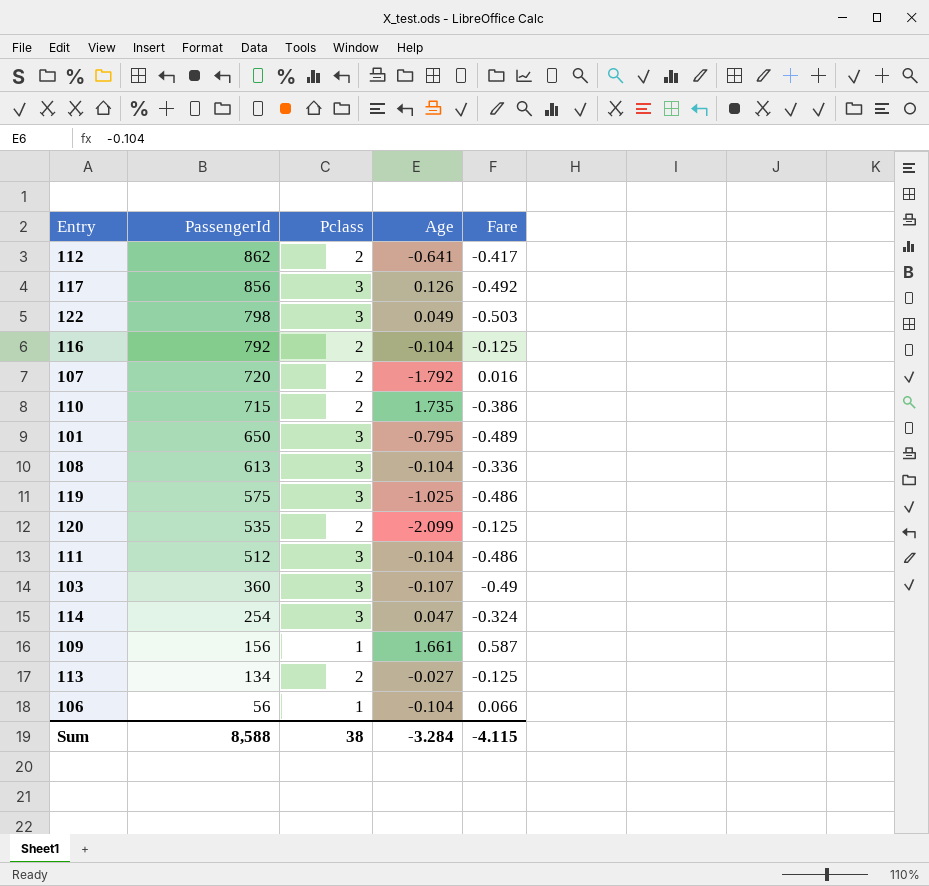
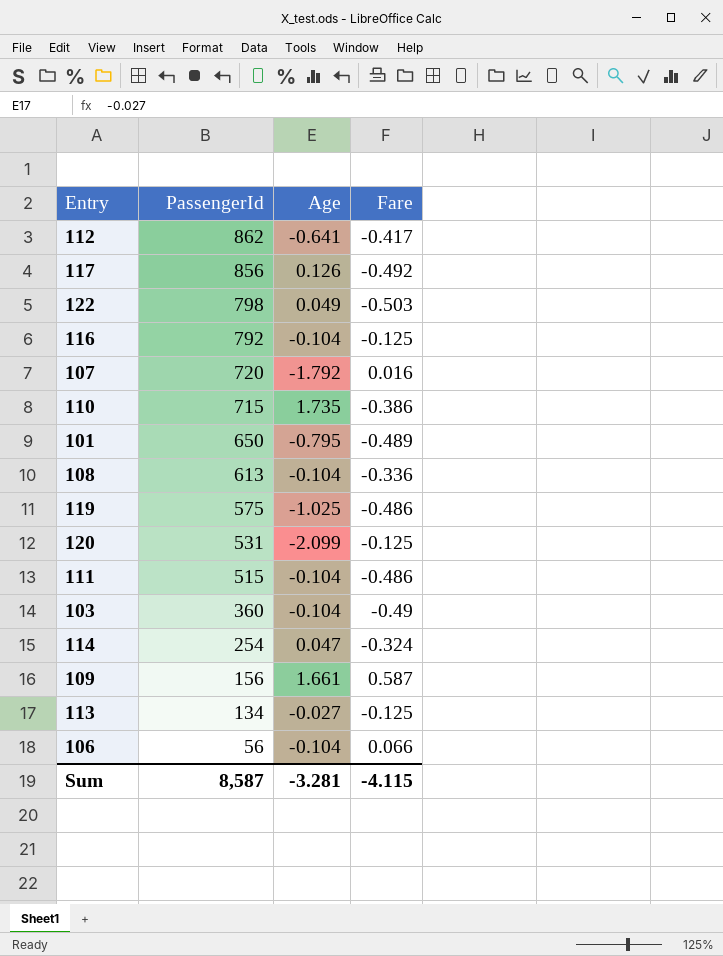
column Pclass | position: 3 -> none
120 | PassengerId: 535 -> 531
111 | PassengerId: 512 -> 515
103 | Age: -0.107 -> -0.104
Sum | PassengerId: 8,588 -> 8,587
Sum | Age: -3.284 -> -3.281

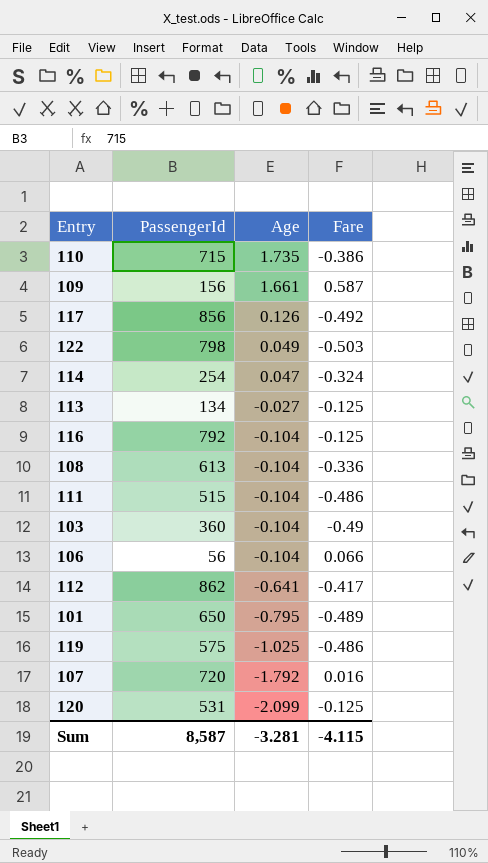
row order: PassengerId descending -> Age descending

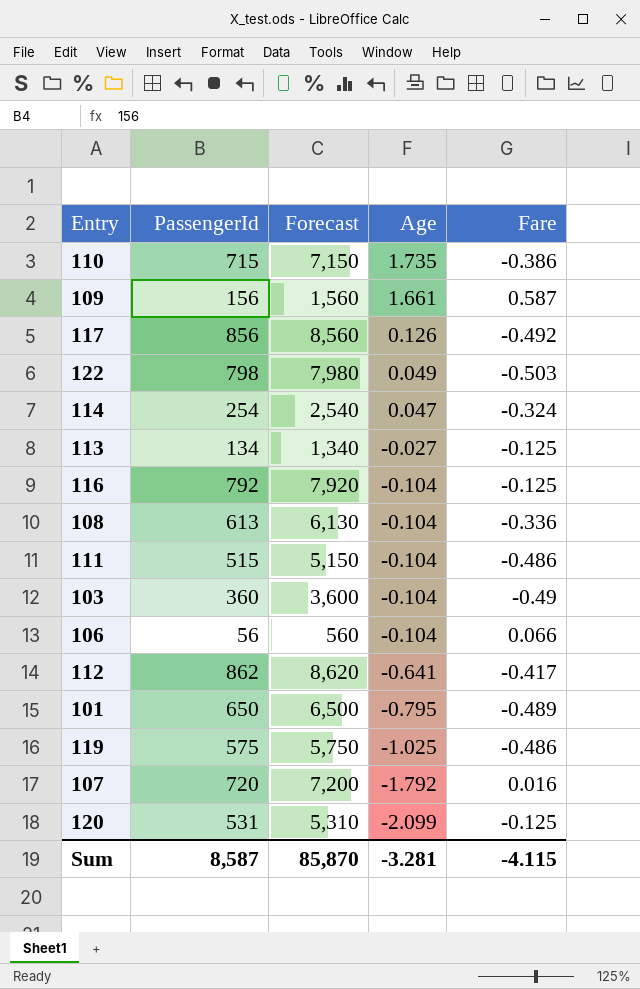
column Forecast | formula: none -> [PassengerId] * 10

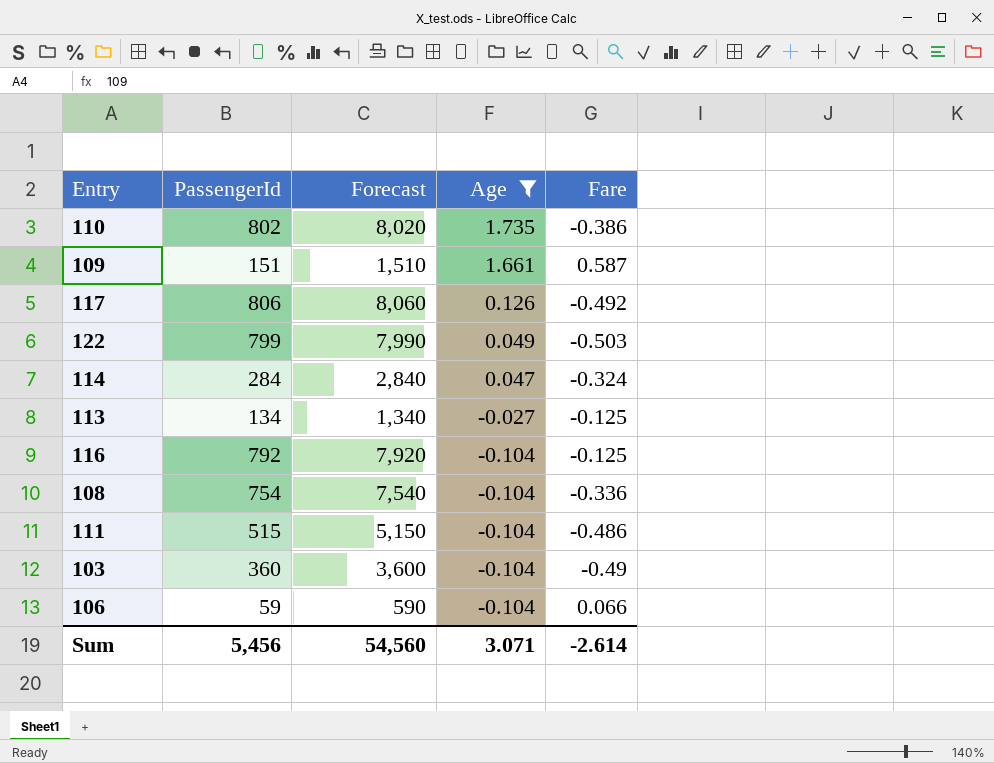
filter: none -> Age >= -0.104
110 | PassengerId: 715 -> 802
110 | Forecast: 7,150 -> 8,020
109 | PassengerId: 156 -> 151
109 | Forecast: 1,560 -> 1,510
117 | PassengerId: 856 -> 806
117 | Forecast: 8,560 -> 8,060
122 | PassengerId: 798 -> 799
122 | Forecast: 7,980 -> 7,990
114 | PassengerId: 254 -> 284
114 | Forecast: 2,540 -> 2,840
108 | PassengerId: 613 -> 754
108 | Forecast: 6,130 -> 7,540
106 | PassengerId: 56 -> 59
106 | Forecast: 560 -> 590
Sum | PassengerId: 8,587 -> 5,456
Sum | Forecast: 85,870 -> 54,560
Sum | Age: -3.281 -> 3.071
Sum | Fare: -4.115 -> -2.614

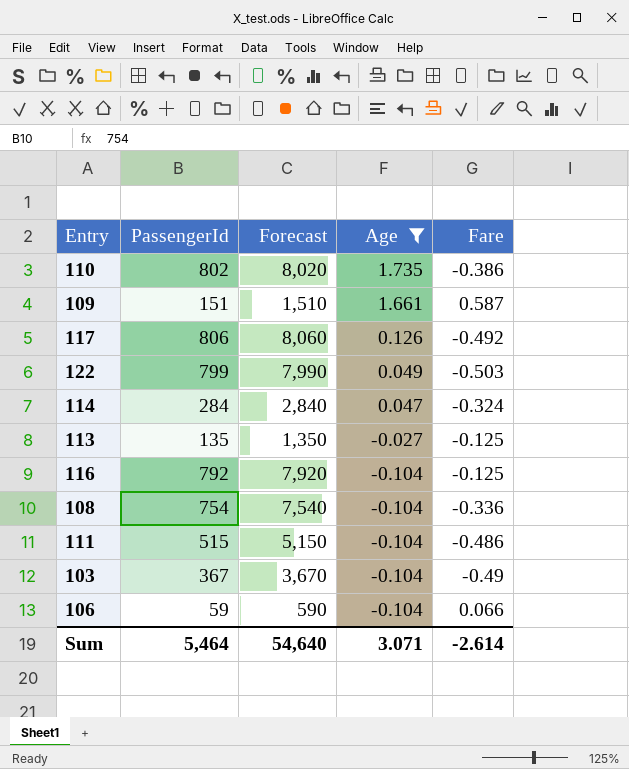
113 | PassengerId: 134 -> 135
113 | Forecast: 1,340 -> 1,350
103 | PassengerId: 360 -> 367
103 | Forecast: 3,600 -> 3,670
Sum | PassengerId: 5,456 -> 5,464
Sum | Forecast: 54,560 -> 54,640

